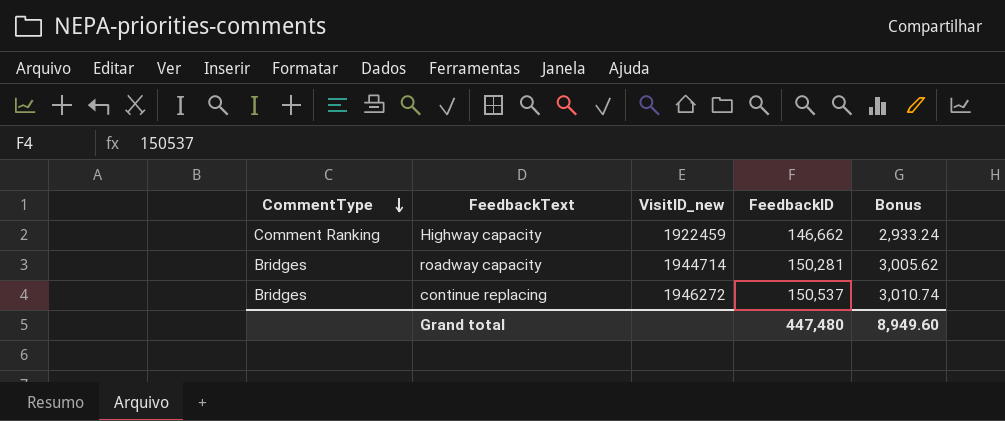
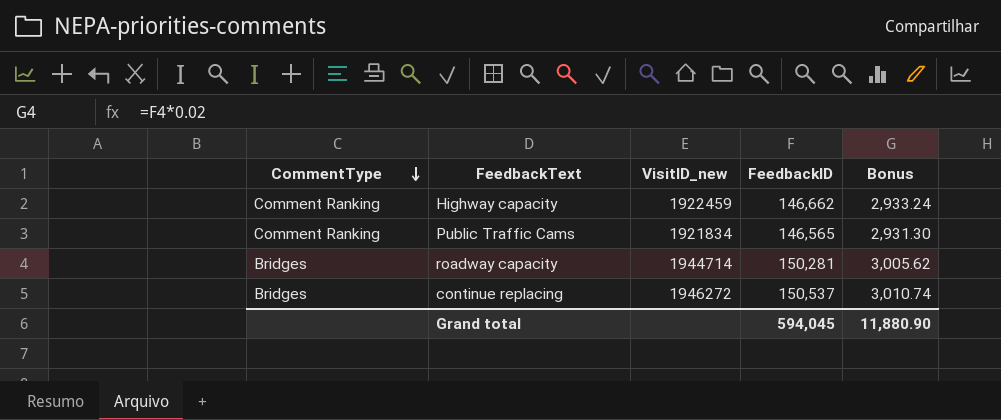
row Public Traffic Cams: none -> Comment Ranking | 1921834 | 146,565 | 2,931.30
Grand total | FeedbackID: 447,480 -> 594,045
Grand total | Bonus: 8,949.60 -> 11,880.90

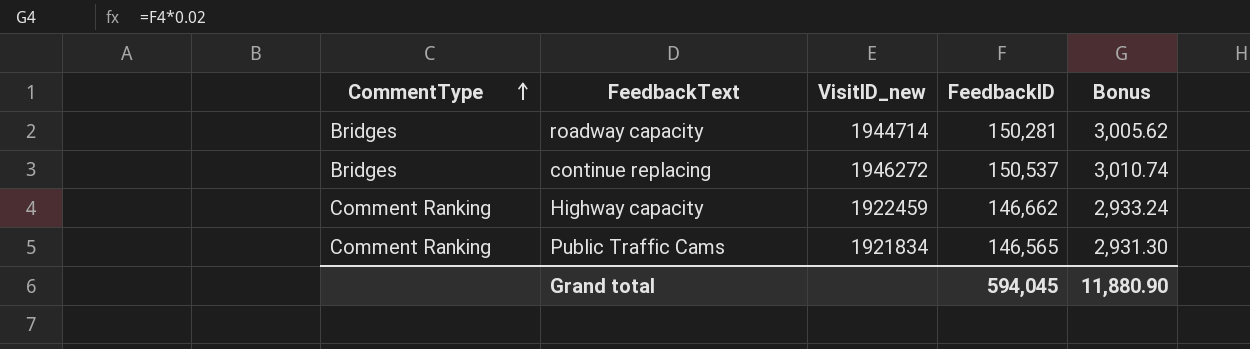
row order: CommentType descending -> CommentType ascending

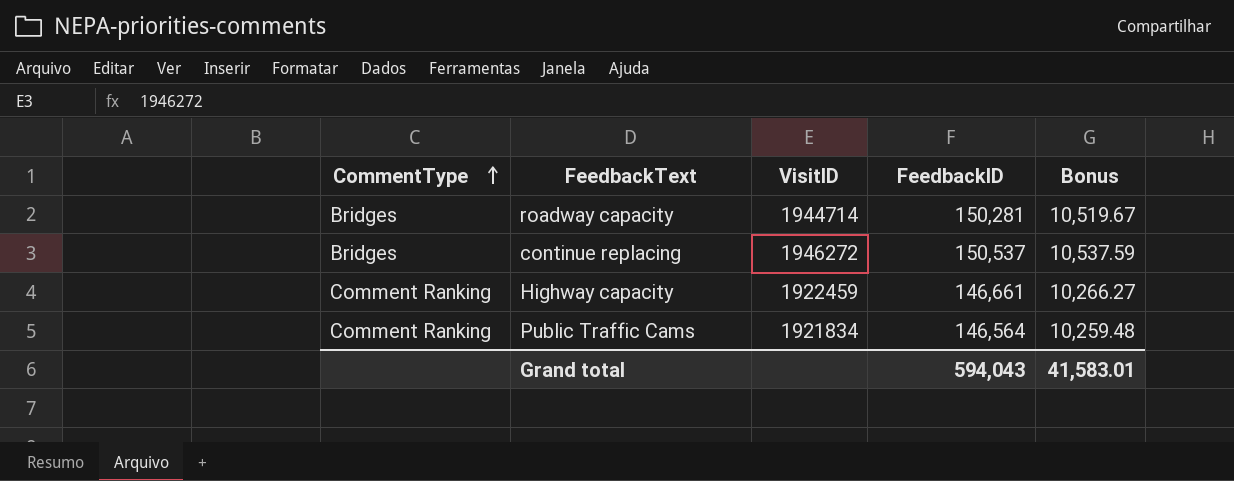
column name: VisitID_new -> VisitID
column Bonus | formula: [FeedbackID] * 0.02 -> [FeedbackID] * 0.07
Highway capacity | FeedbackID: 146,662 -> 146,661
Public Traffic Cams | FeedbackID: 146,565 -> 146,564
Grand total | FeedbackID: 594,045 -> 594,043
Grand total | Bonus: 11,880.90 -> 41,583.01

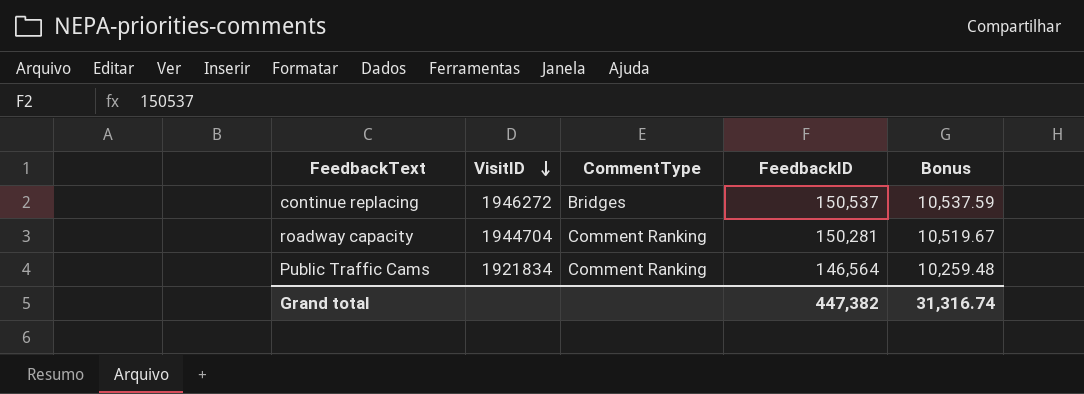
row order: CommentType ascending -> VisitID descending
column CommentType | position: 1 -> 3
row Highway capacity: Comment Ranking | 1922459 | 146,661 | 10,266.27 -> none
roadway capacity | VisitID: 1944714 -> 1944704
roadway capacity | CommentType: Bridges -> Comment Ranking
Grand total | FeedbackID: 594,043 -> 447,382
Grand total | Bonus: 41,583.01 -> 31,316.74

